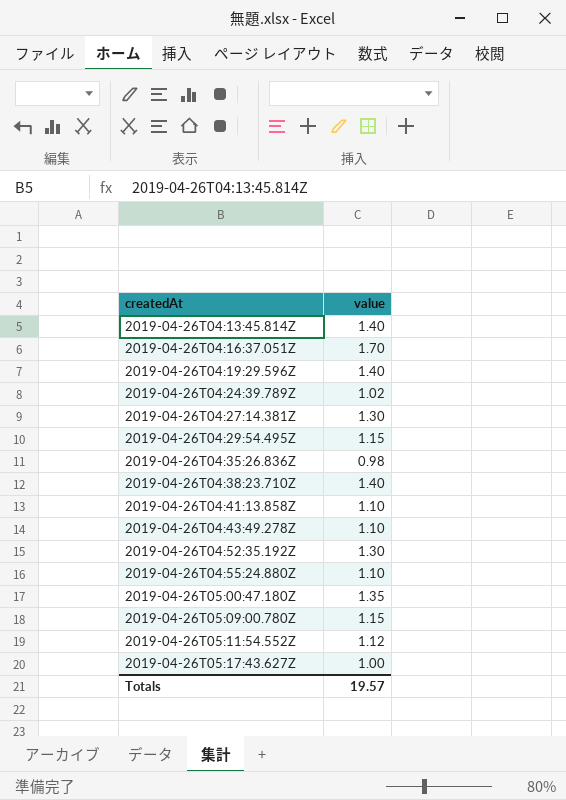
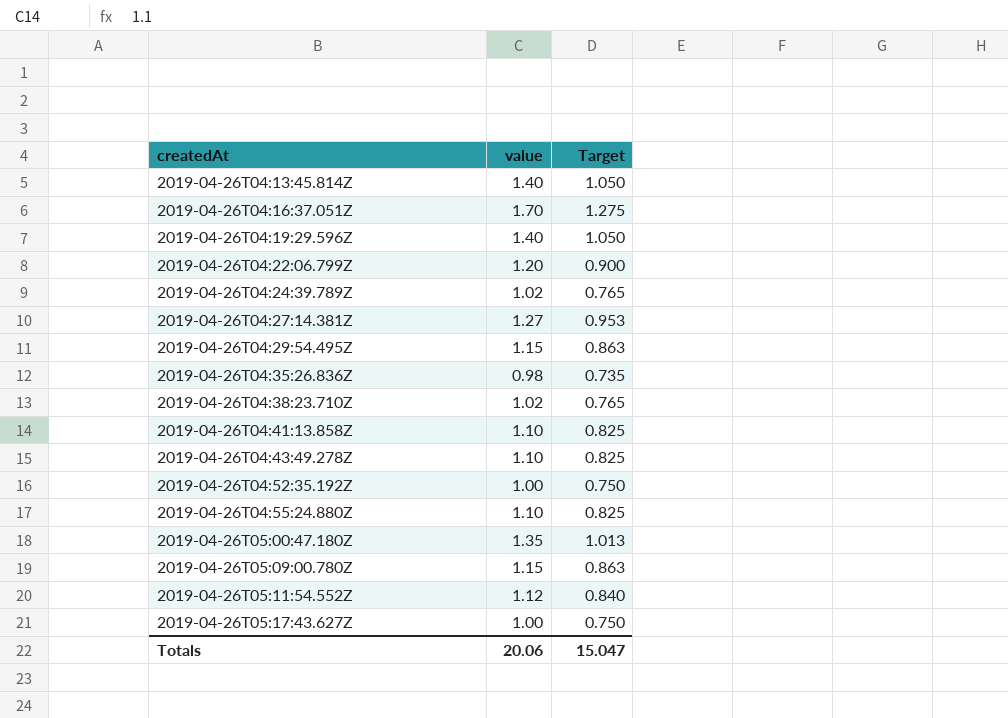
column Target | formula: none -> [value] * 0.75
row 2019-04-26T04:22:06.799Z: none -> 1.20 | 0.900
2019-04-26T04:27:14.381Z | value: 1.30 -> 1.27
2019-04-26T04:38:23.710Z | value: 1.40 -> 1.02
2019-04-26T04:52:35.192Z | value: 1.30 -> 1.00
Totals | value: 19.57 -> 20.06

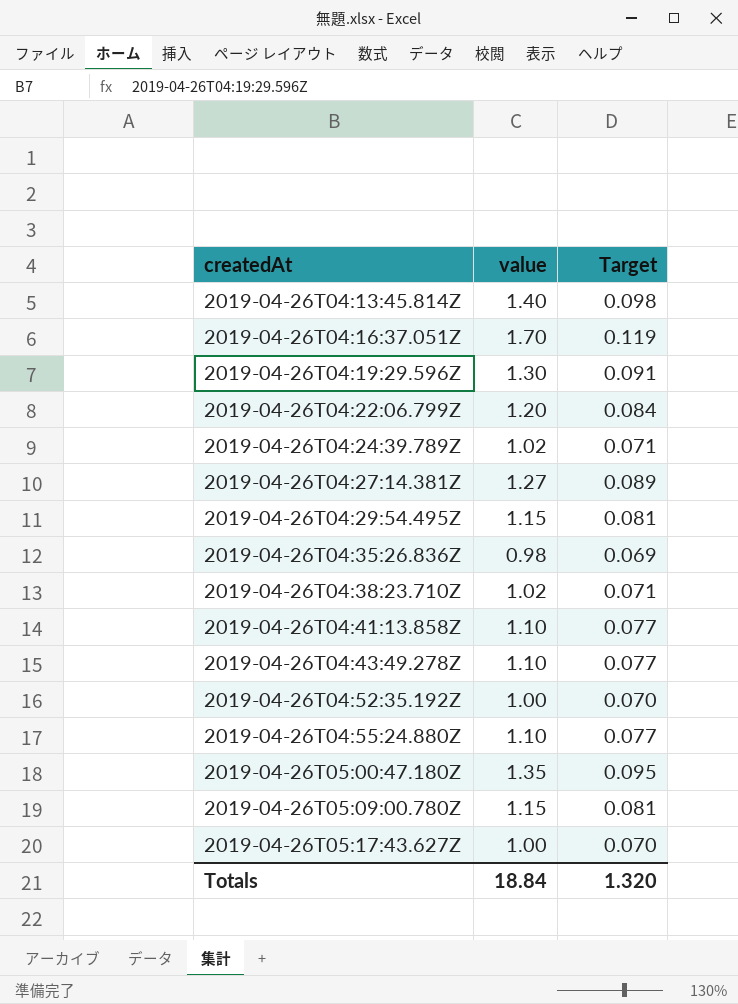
column Target | formula: [value] * 0.75 -> [value] * 0.07
row 2019-04-26T05:11:54.552Z: 1.12 | 0.840 -> none
2019-04-26T04:19:29.596Z | value: 1.40 -> 1.30
Totals | value: 20.06 -> 18.84
Totals | Target: 15.047 -> 1.320

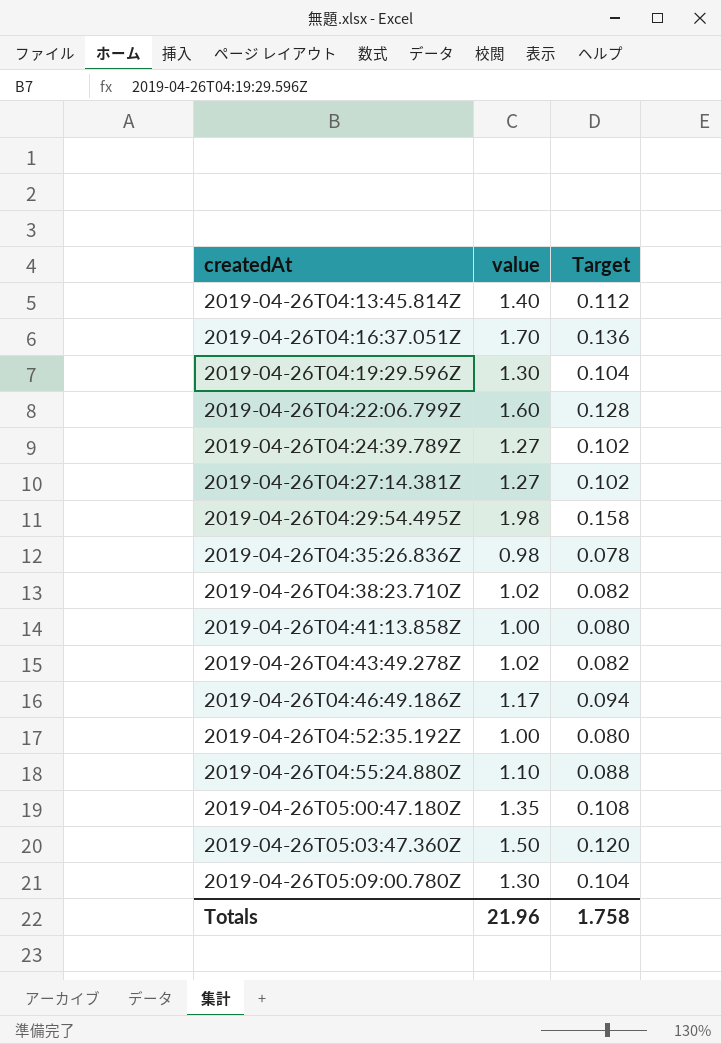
column Target | formula: [value] * 0.07 -> [value] * 0.08
row 2019-04-26T05:17:43.627Z: 1.00 | 0.070 -> none
2019-04-26T04:22:06.799Z | value: 1.20 -> 1.60
2019-04-26T04:24:39.789Z | value: 1.02 -> 1.27
2019-04-26T04:29:54.495Z | value: 1.15 -> 1.98
2019-04-26T04:41:13.858Z | value: 1.10 -> 1.00
2019-04-26T04:43:49.278Z | value: 1.10 -> 1.02
row 2019-04-26T04:46:49.186Z: none -> 1.17 | 0.094
row 2019-04-26T05:03:47.360Z: none -> 1.50 | 0.120
2019-04-26T05:09:00.780Z | value: 1.15 -> 1.30
Totals | value: 18.84 -> 21.96
Totals | Target: 1.320 -> 1.758

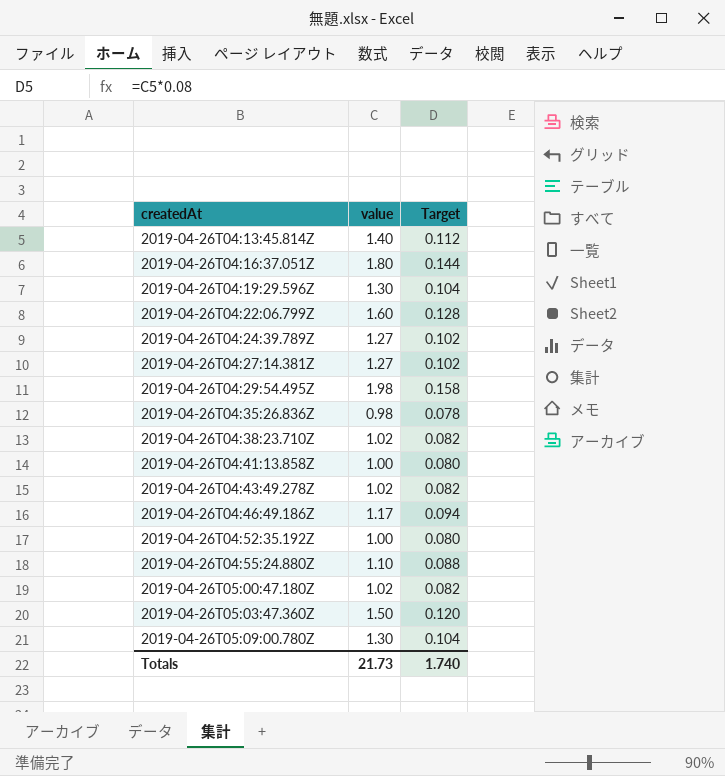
2019-04-26T04:16:37.051Z | value: 1.70 -> 1.80
2019-04-26T04:16:37.051Z | Target: 0.136 -> 0.144
2019-04-26T05:00:47.180Z | value: 1.35 -> 1.02
2019-04-26T05:00:47.180Z | Target: 0.108 -> 0.082
Totals | value: 21.96 -> 21.73
Totals | Target: 1.758 -> 1.740

